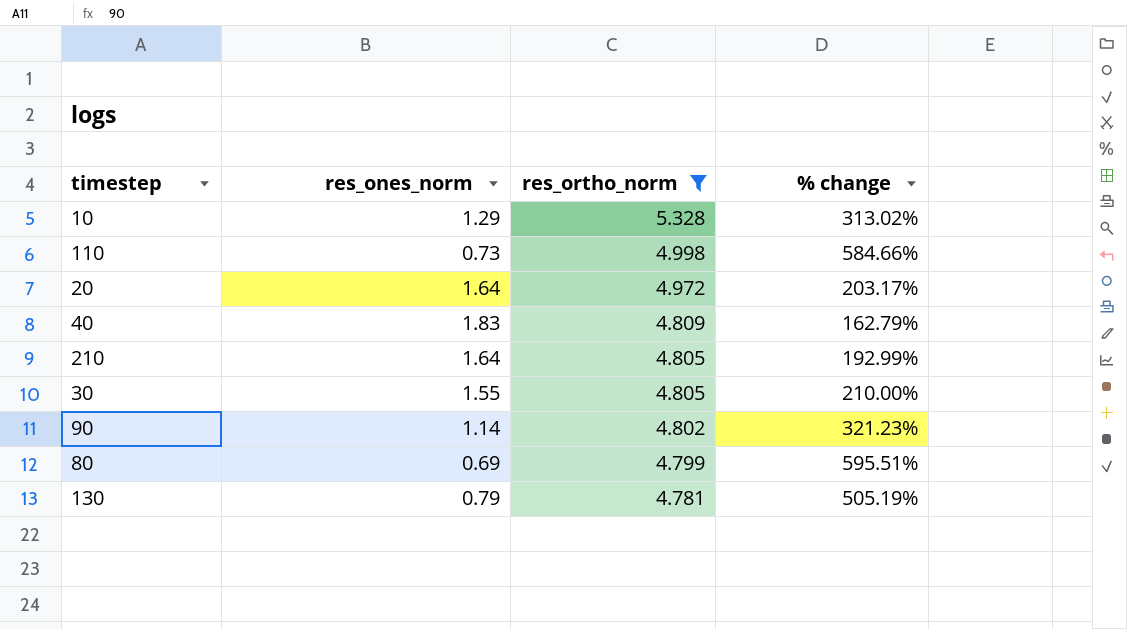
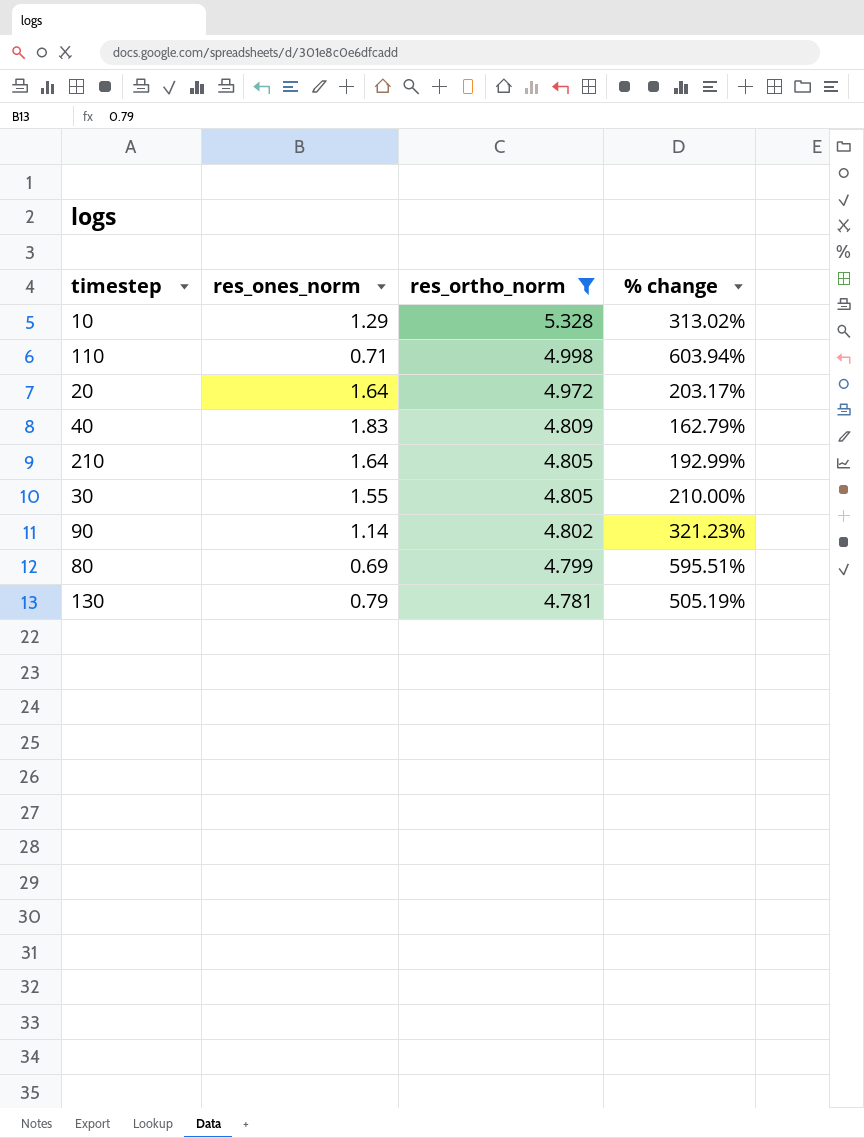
110 | res_ones_norm: 0.73 -> 0.71
110 | % change: 584.66% -> 603.94%

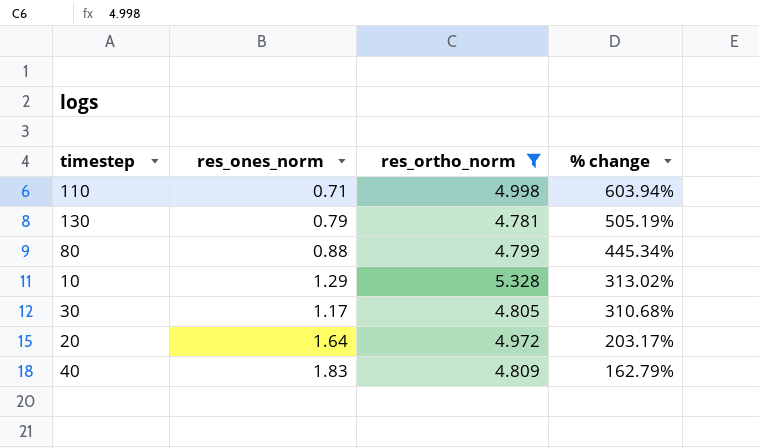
row order: res_ortho_norm descending -> % change descending
row 210: 1.64 | 4.805 | 192.99% -> none
row 90: 1.14 | 4.802 | 321.23% -> none
80 | res_ones_norm: 0.69 -> 0.88
80 | % change: 595.51% -> 445.34%
30 | res_ones_norm: 1.55 -> 1.17
30 | % change: 210.00% -> 310.68%

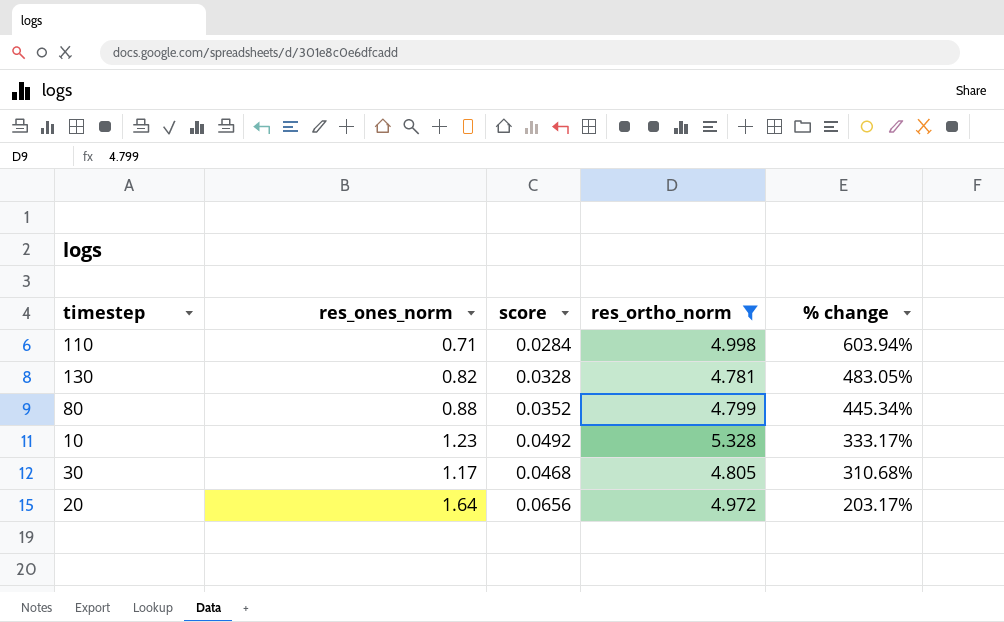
column score | formula: none -> [res_ones_norm] * 0.04
row 40: 1.83 | 4.809 | 162.79% -> none
130 | res_ones_norm: 0.79 -> 0.82
130 | % change: 505.19% -> 483.05%
10 | res_ones_norm: 1.29 -> 1.23
10 | % change: 313.02% -> 333.17%

